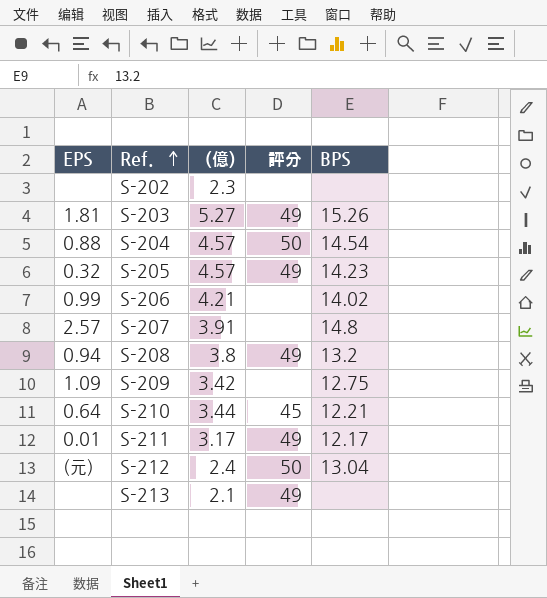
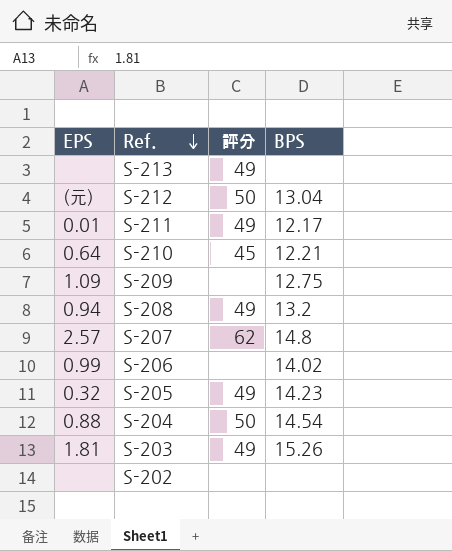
row order: Ref. ascending -> Ref. descending
column (億) | position: 3 -> none
S-207 | 評分: none -> 62

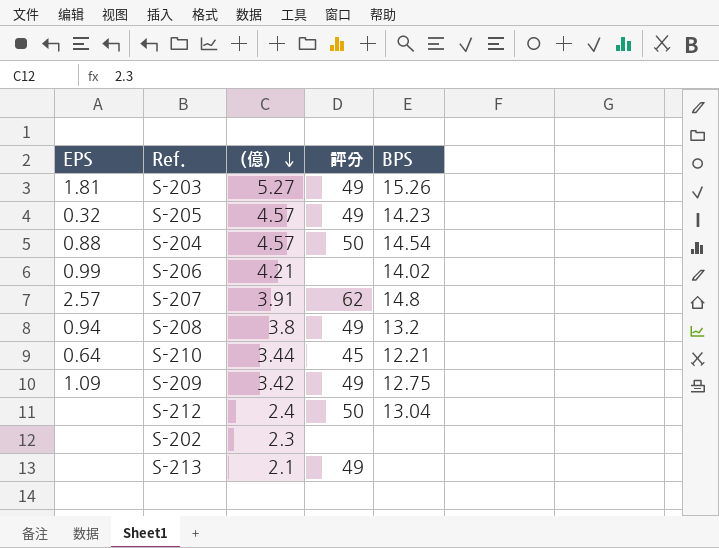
row order: Ref. descending -> (億) descending
column (億) | position: none -> 3
row S-211: 0.01 | 49 | 12.17 -> none
S-209 | 評分: none -> 49
S-212 | EPS: (元) -> none

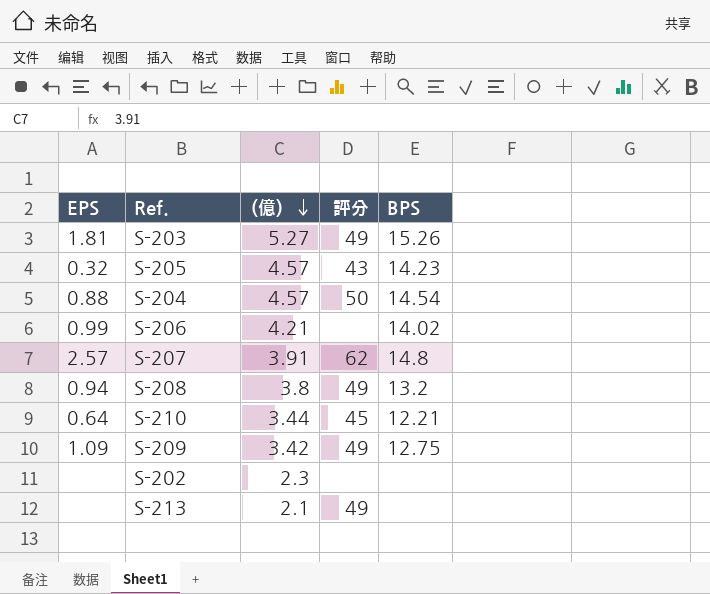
row S-212: none | 2.4 | 50 | 13.04 -> none
S-205 | 評分: 49 -> 43

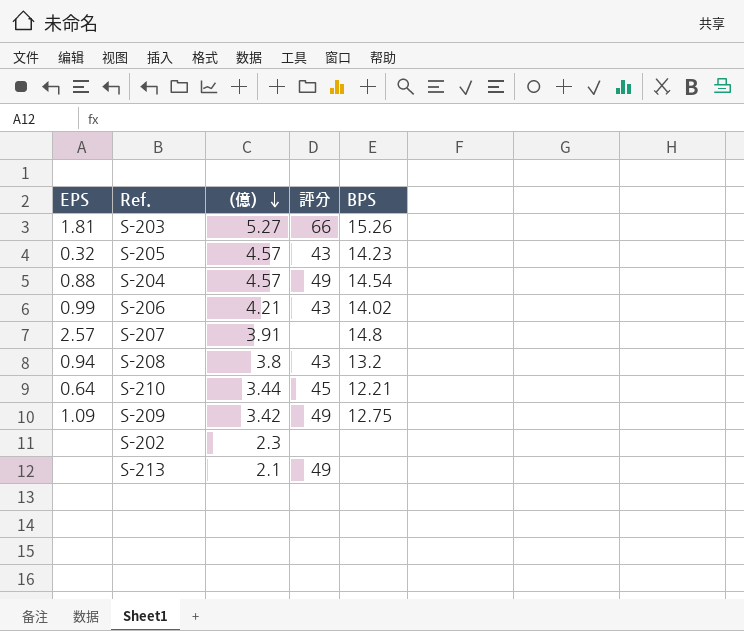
S-203 | 評分: 49 -> 66
S-204 | 評分: 50 -> 49
S-206 | 評分: none -> 43
S-207 | 評分: 62 -> none
S-208 | 評分: 49 -> 43

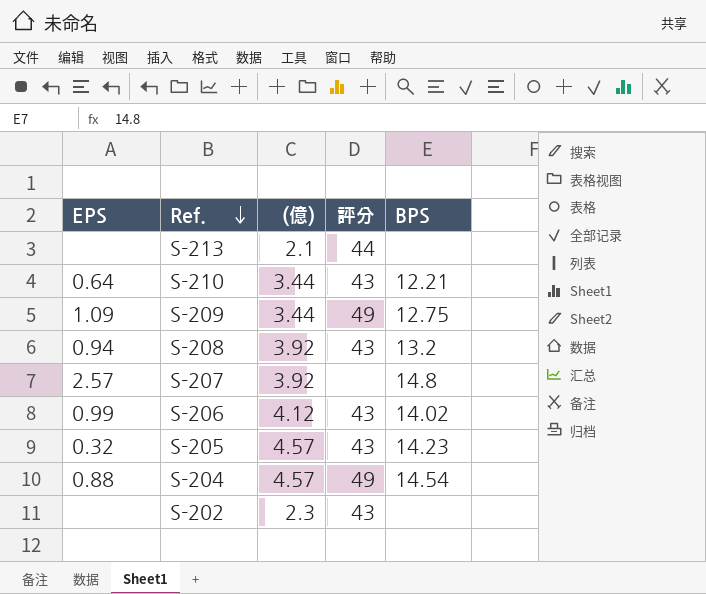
row order: (億) descending -> Ref. descending
row S-203: 1.81 | 5.27 | 66 | 15.26 -> none
S-213 | 評分: 49 -> 44
S-210 | 評分: 45 -> 43
S-209 | (億): 3.42 -> 3.44
S-208 | (億): 3.8 -> 3.92
S-207 | (億): 3.91 -> 3.92
S-206 | (億): 4.21 -> 4.12
S-202 | 評分: none -> 43

